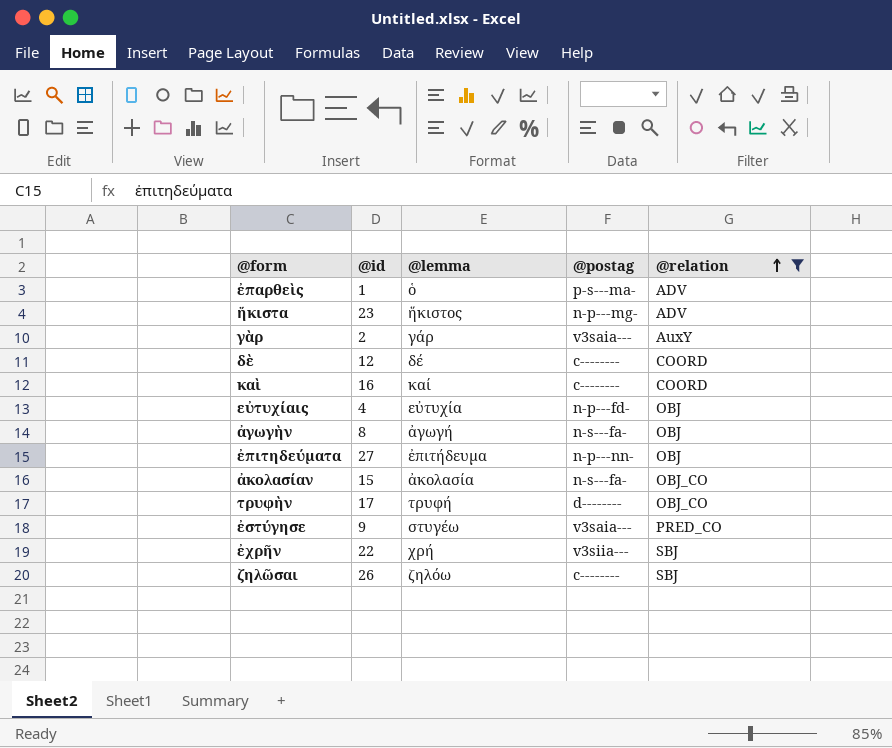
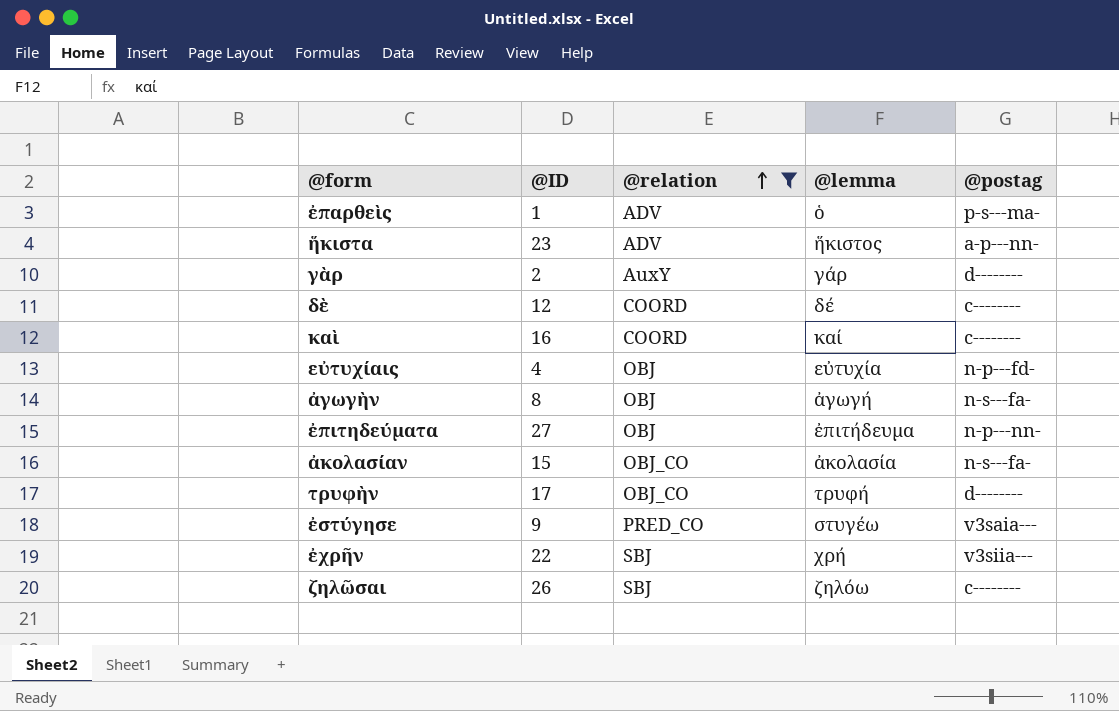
column name: @id -> @ID
column @relation | position: 5 -> 3
ἥκιστα | @postag: n-p---mg- -> a-p---nn-
γὰρ | @postag: v3saia--- -> d--------

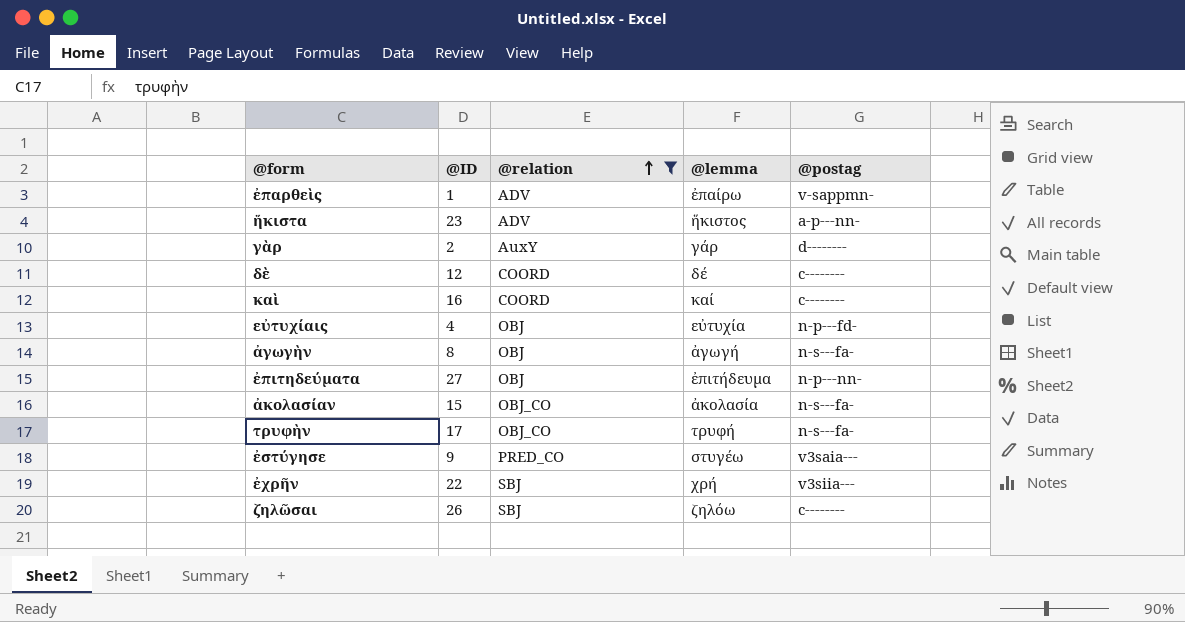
ἐπαρθεὶς | @lemma: ὁ -> ἐπαίρω
ἐπαρθεὶς | @postag: p-s---ma- -> v-sappmn-
τρυφὴν | @postag: d-------- -> n-s---fa-

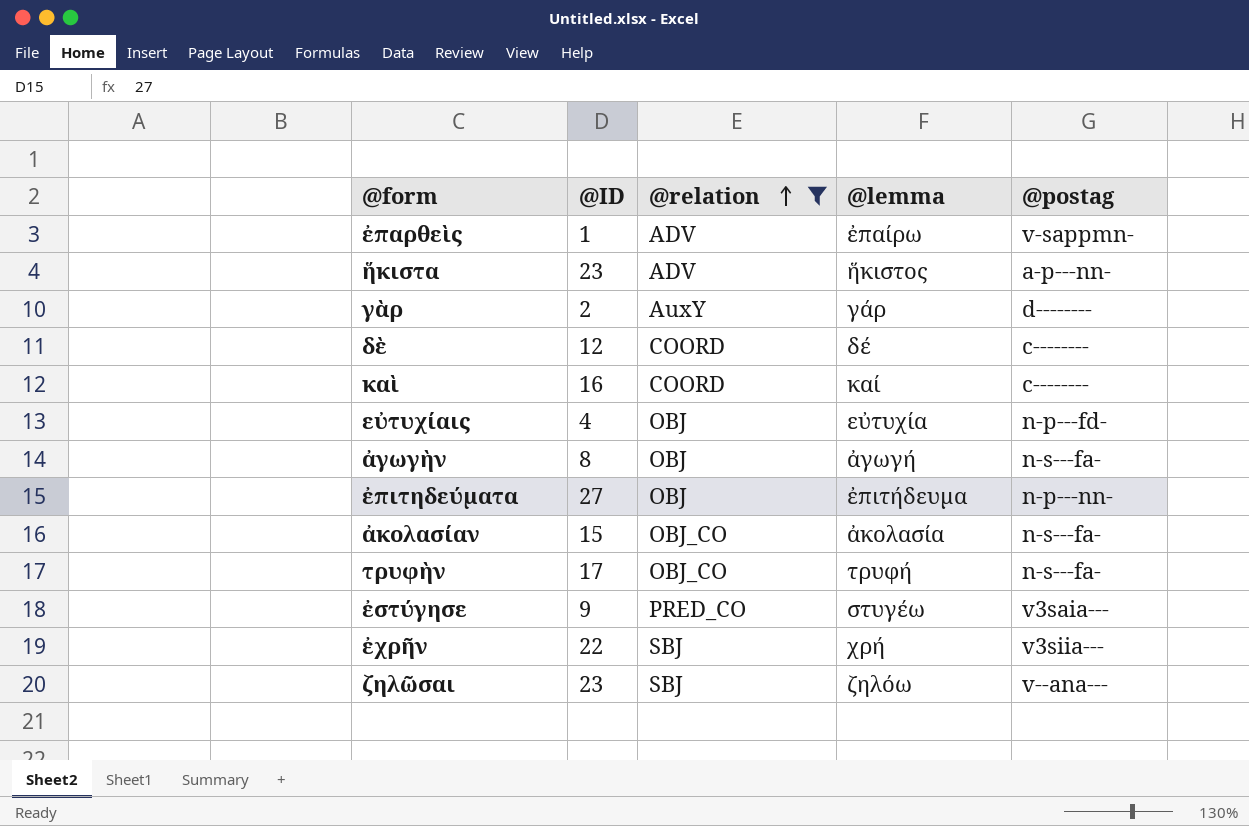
ζηλῶσαι | @ID: 26 -> 23
ζηλῶσαι | @postag: c-------- -> v--ana---

